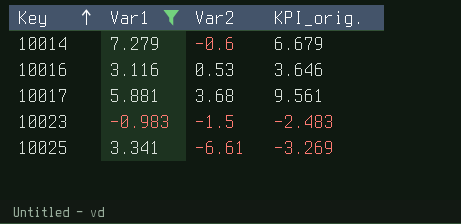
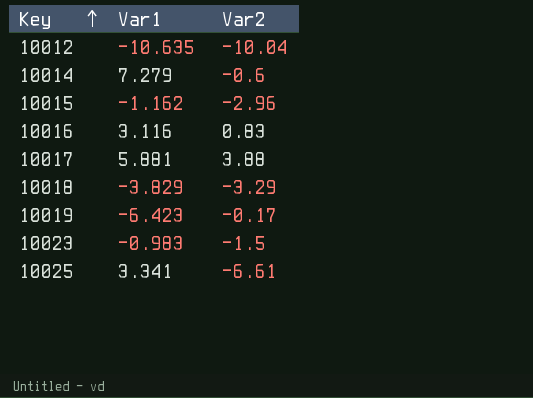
filter: Var1 >= -0.983 -> none
column KPI_orig. | formula: [Var1] + [Var2] -> none
10016 | Var2: 0.53 -> 0.83
10017 | Var2: 3.68 -> 3.88

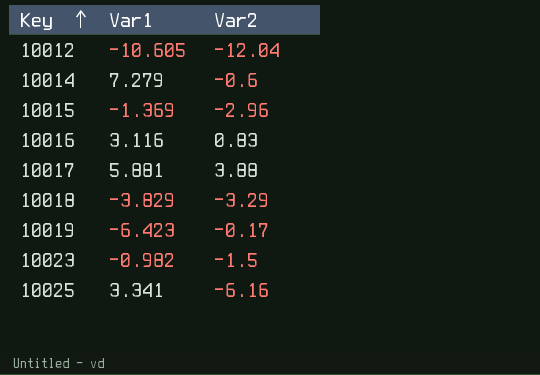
10012 | Var1: -10.635 -> -10.605
10012 | Var2: -10.04 -> -12.04
10015 | Var1: -1.162 -> -1.369
10023 | Var1: -0.983 -> -0.982
10025 | Var2: -6.61 -> -6.16

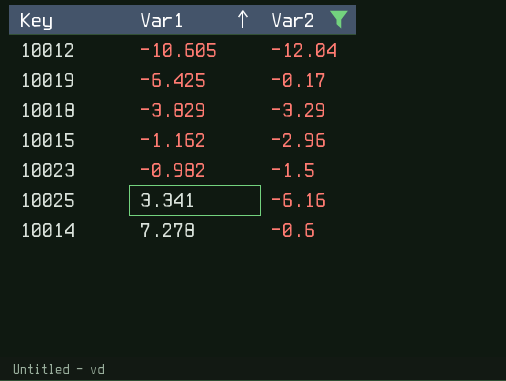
filter: none -> Var2 <= -0.17
row order: Key ascending -> Var1 ascending
10019 | Var1: -6.423 -> -6.425
10015 | Var1: -1.369 -> -1.162
10014 | Var1: 7.279 -> 7.278

